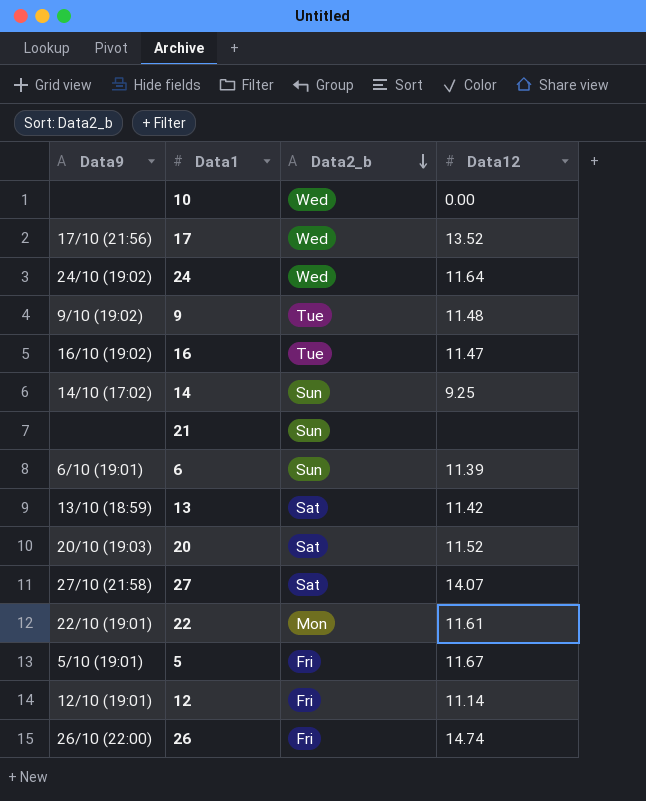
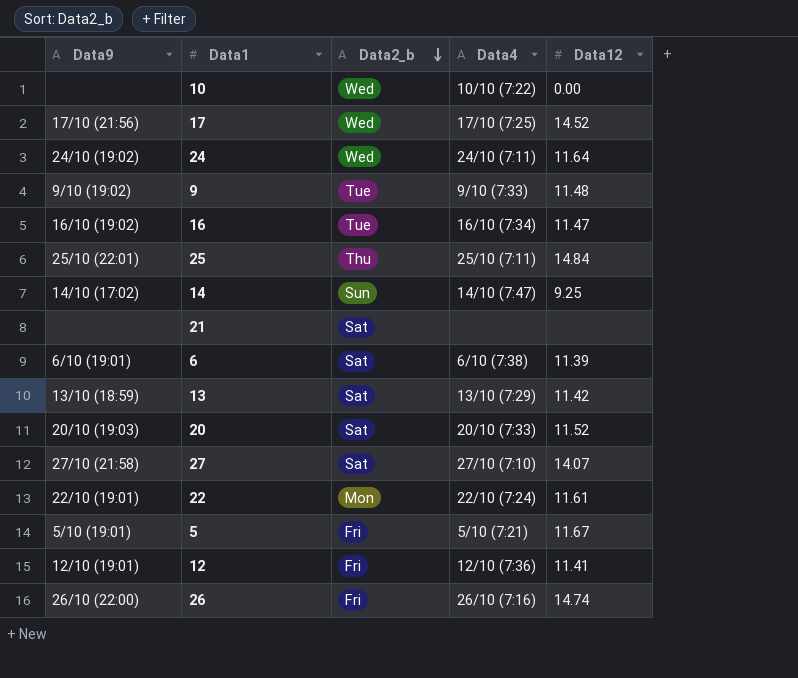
column Data4 | position: none -> 4
17 | Data12: 13.52 -> 14.52
row 25: none -> 25/10 (22:01) | Thu | 25/10 (7:11) | 14.84
21 | Data2_b: Sun -> Sat
6 | Data2_b: Sun -> Sat
12 | Data12: 11.14 -> 11.41

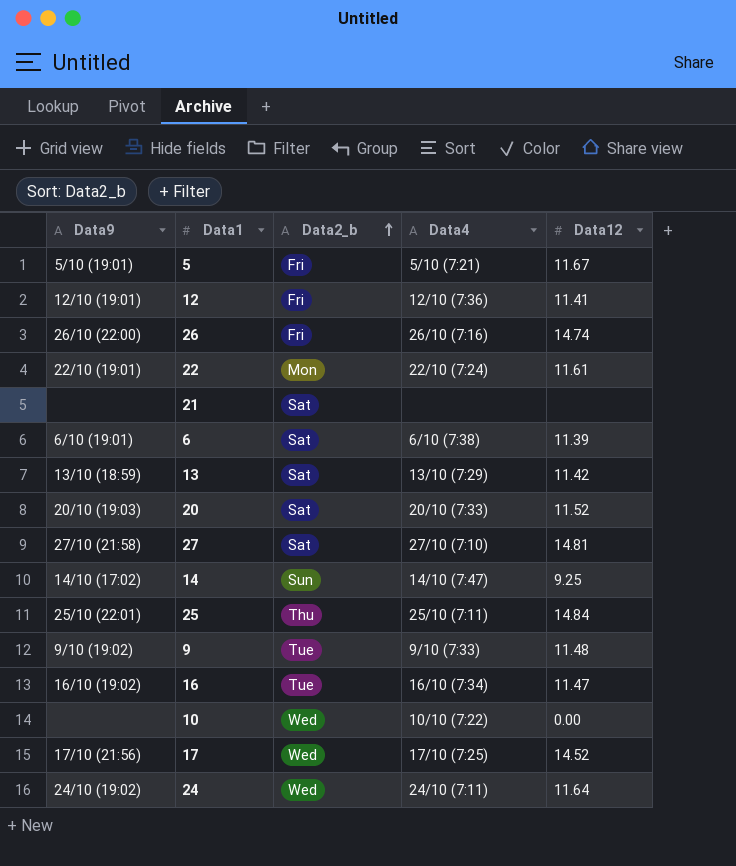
row order: Data2_b descending -> Data2_b ascending
27 | Data12: 14.07 -> 14.81

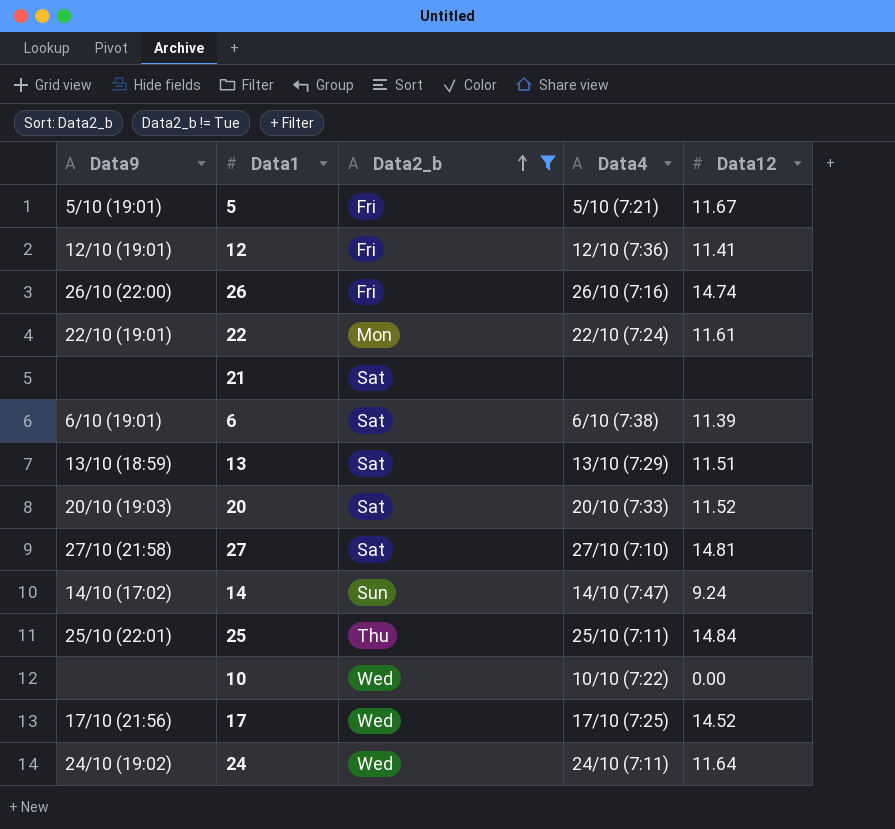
filter: none -> Data2_b != Tue
13 | Data12: 11.42 -> 11.51
14 | Data12: 9.25 -> 9.24

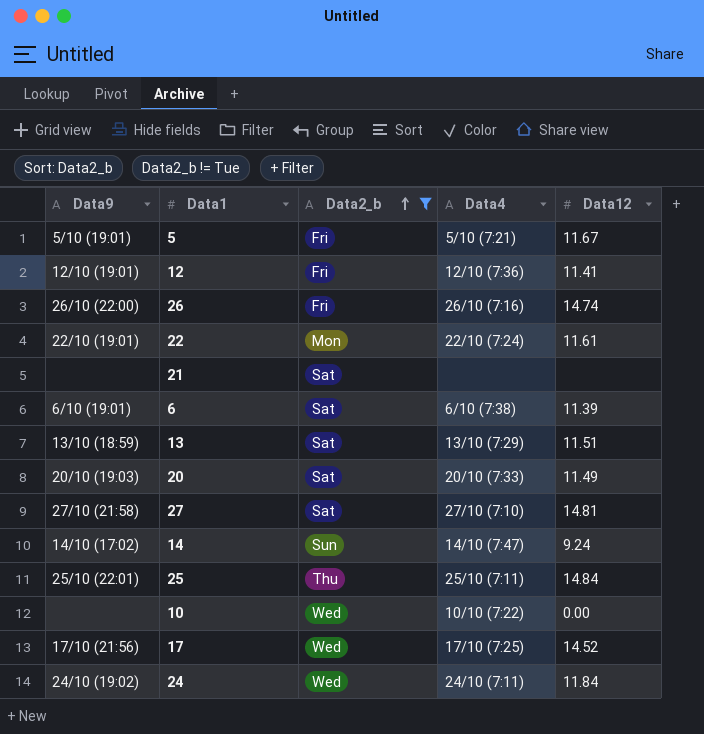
20 | Data12: 11.52 -> 11.49
24 | Data12: 11.64 -> 11.84

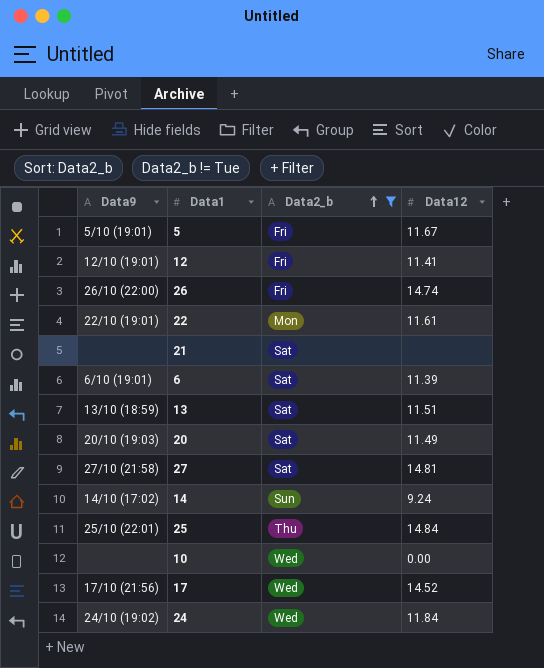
column Data4 | position: 4 -> none

